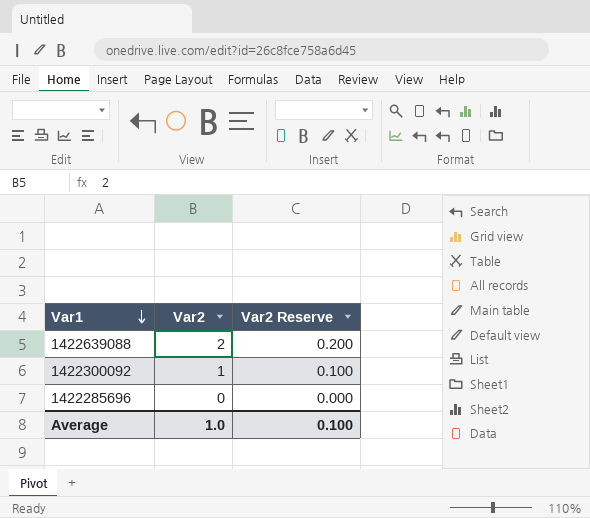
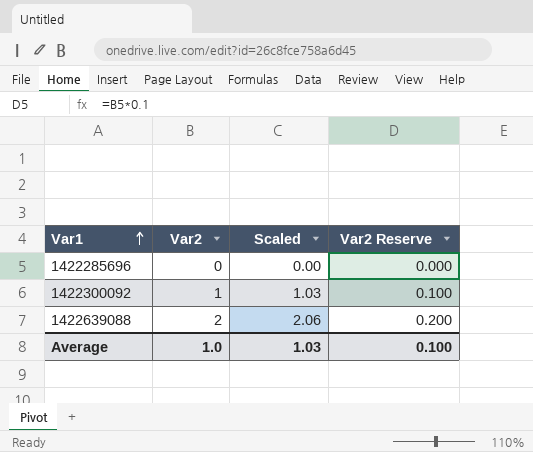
row order: Var1 descending -> Var1 ascending
column Scaled | formula: none -> [Var2] * 1.03

